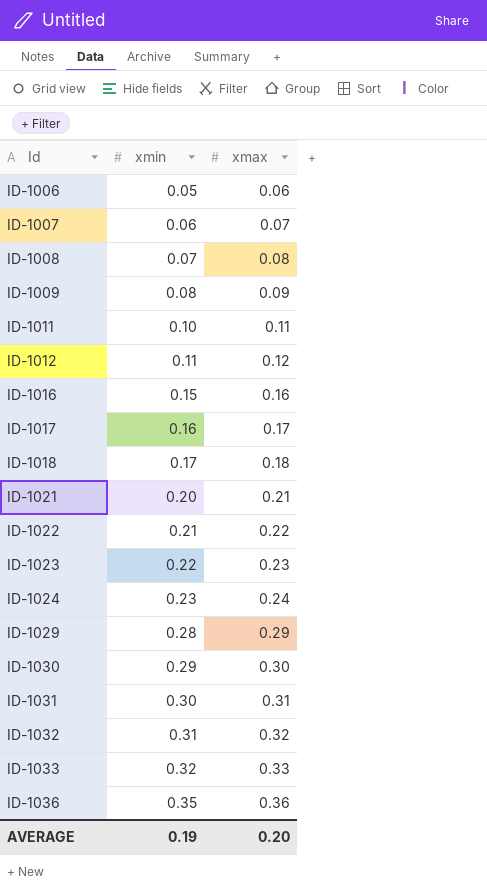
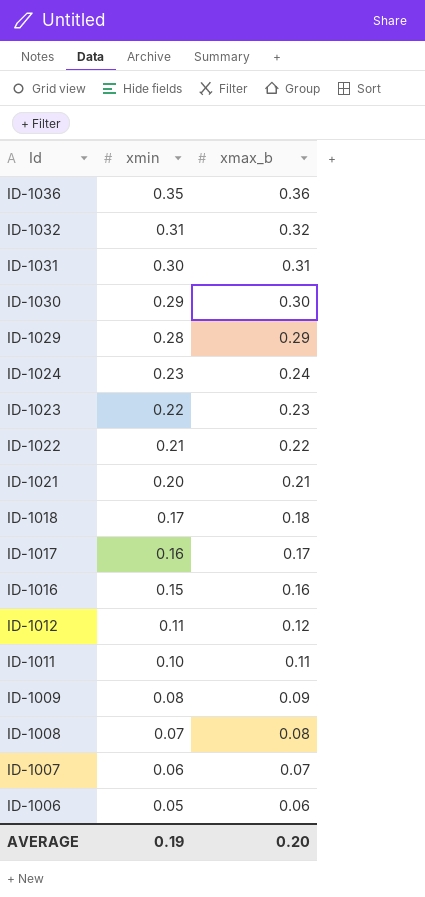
row order: Id ascending -> Id descending
column name: xmax -> xmax_b
row ID-1033: 0.32 | 0.33 -> none

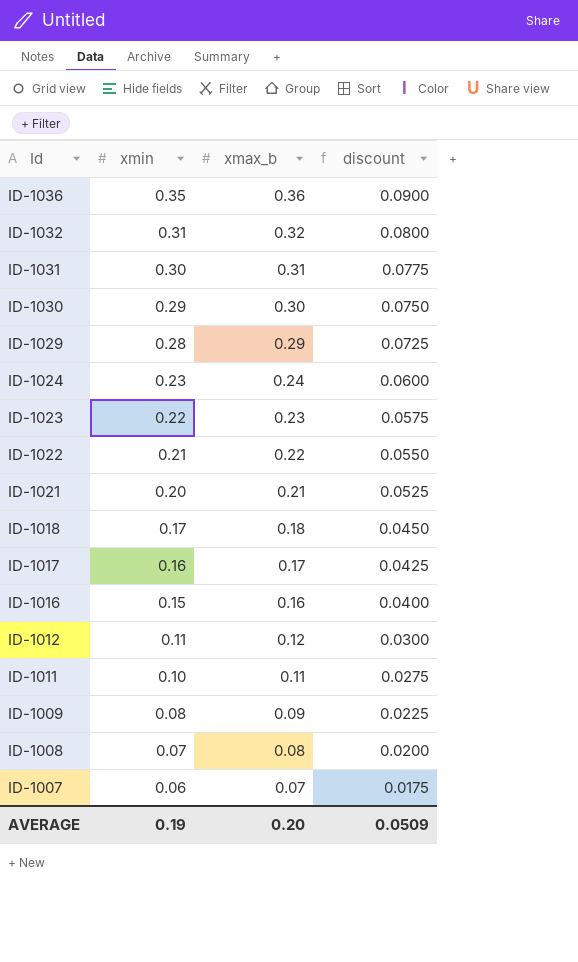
column discount | formula: none -> [xmax_b] * 0.25
row ID-1006: 0.05 | 0.06 -> none

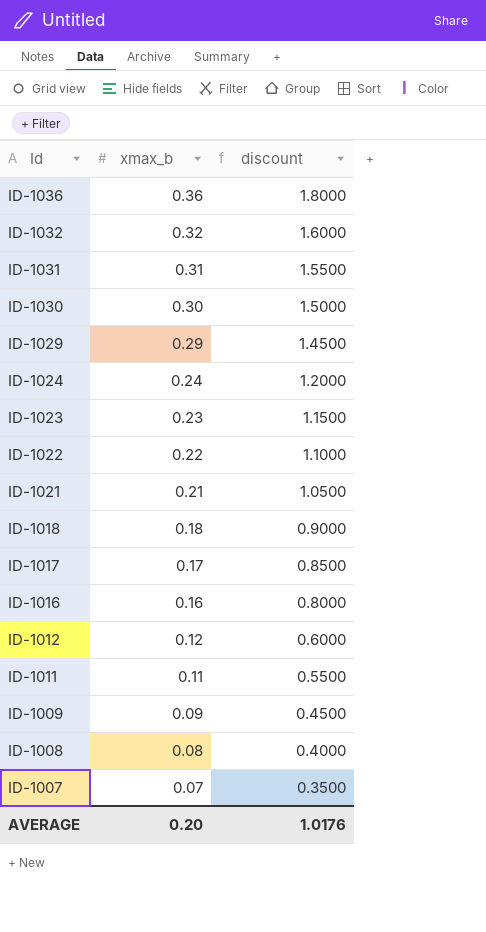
column xmin | position: 2 -> none
column discount | formula: [xmax_b] * 0.25 -> [xmax_b] * 5
AVERAGE | discount: 0.0509 -> 1.0176

